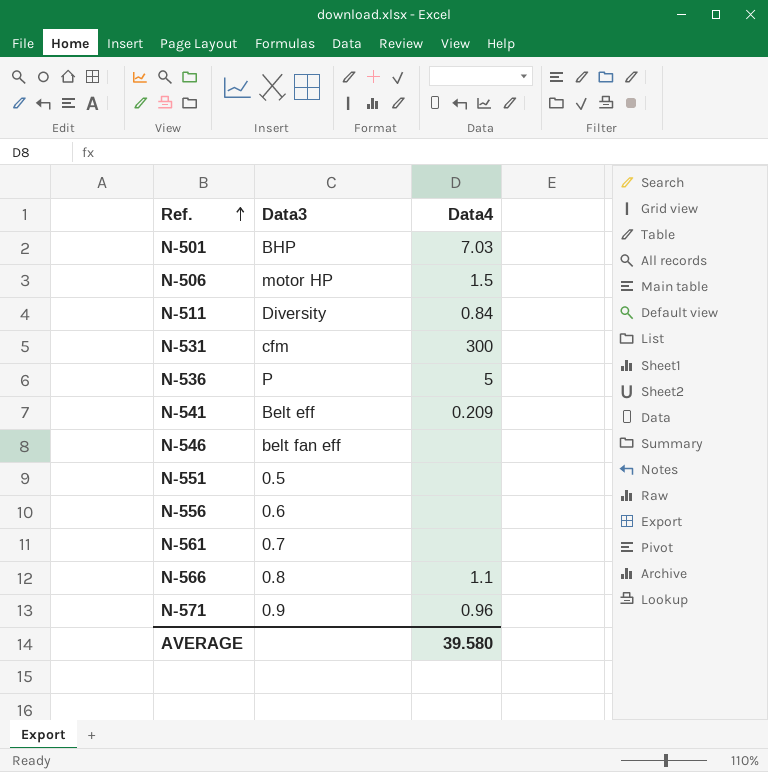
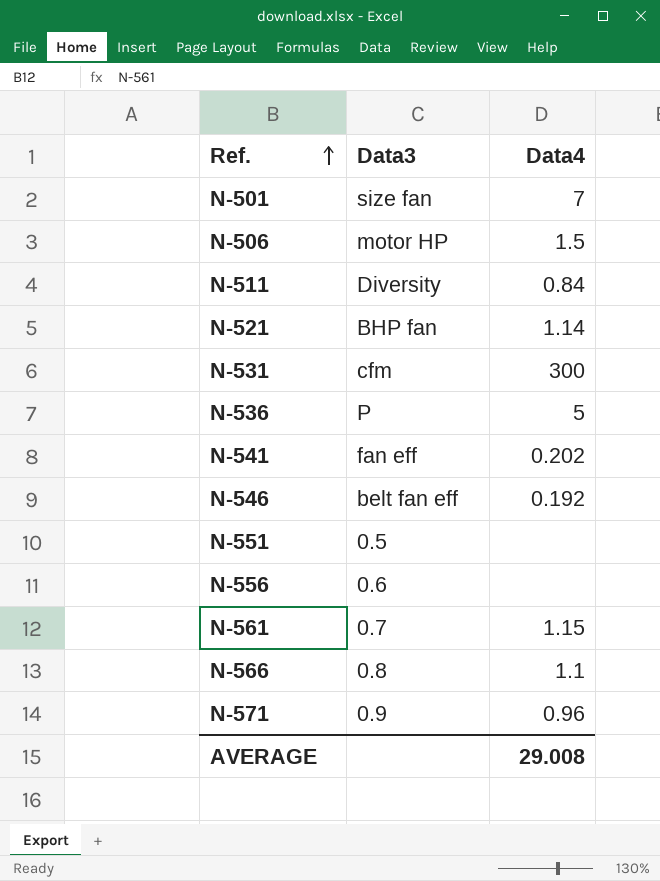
N-501 | Data3: BHP -> size fan
N-501 | Data4: 7.03 -> 7
row N-521: none -> BHP fan | 1.14
N-541 | Data3: Belt eff -> fan eff
N-541 | Data4: 0.209 -> 0.202
N-546 | Data4: none -> 0.192
N-561 | Data4: none -> 1.15
AVERAGE | Data4: 39.580 -> 29.008

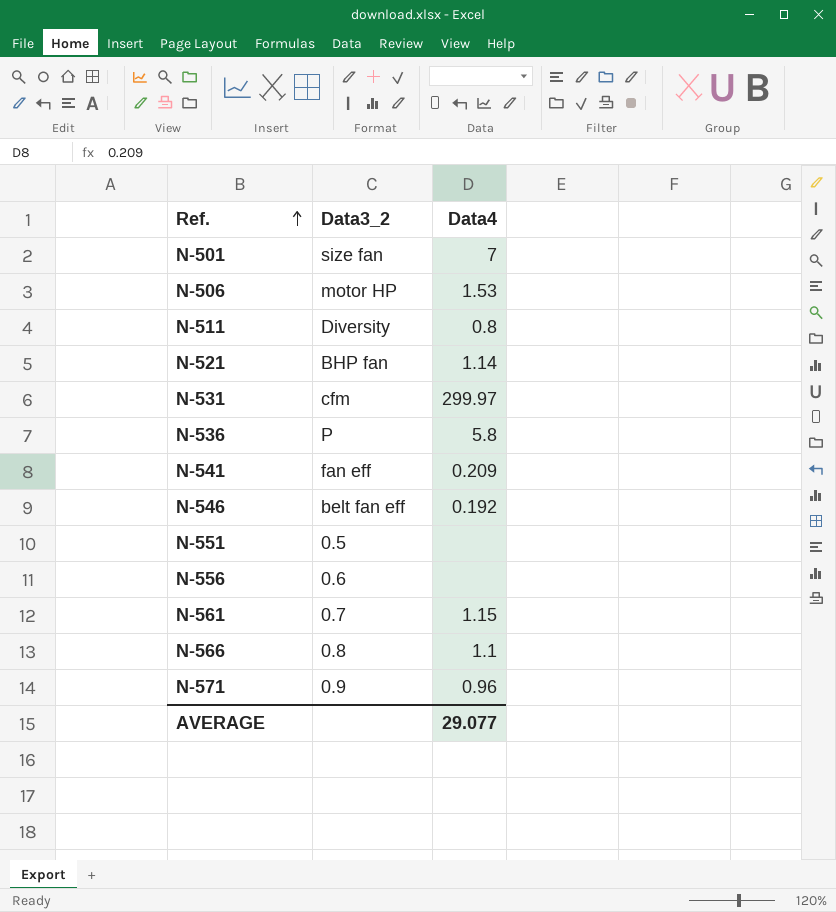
column name: Data3 -> Data3_2
N-506 | Data4: 1.5 -> 1.53
N-511 | Data4: 0.84 -> 0.8
N-531 | Data4: 300 -> 299.97
N-536 | Data4: 5 -> 5.8
N-541 | Data4: 0.202 -> 0.209
AVERAGE | Data4: 29.008 -> 29.077

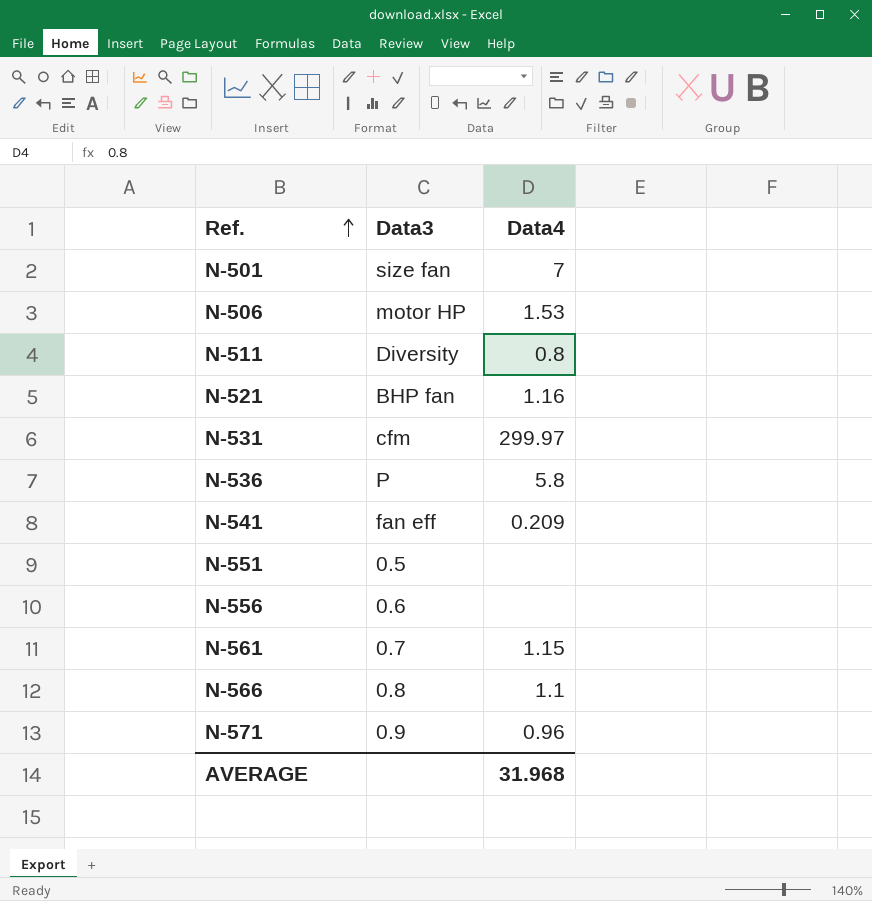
column name: Data3_2 -> Data3
row N-546: belt fan eff | 0.192 -> none
N-521 | Data4: 1.14 -> 1.16
AVERAGE | Data4: 29.077 -> 31.968

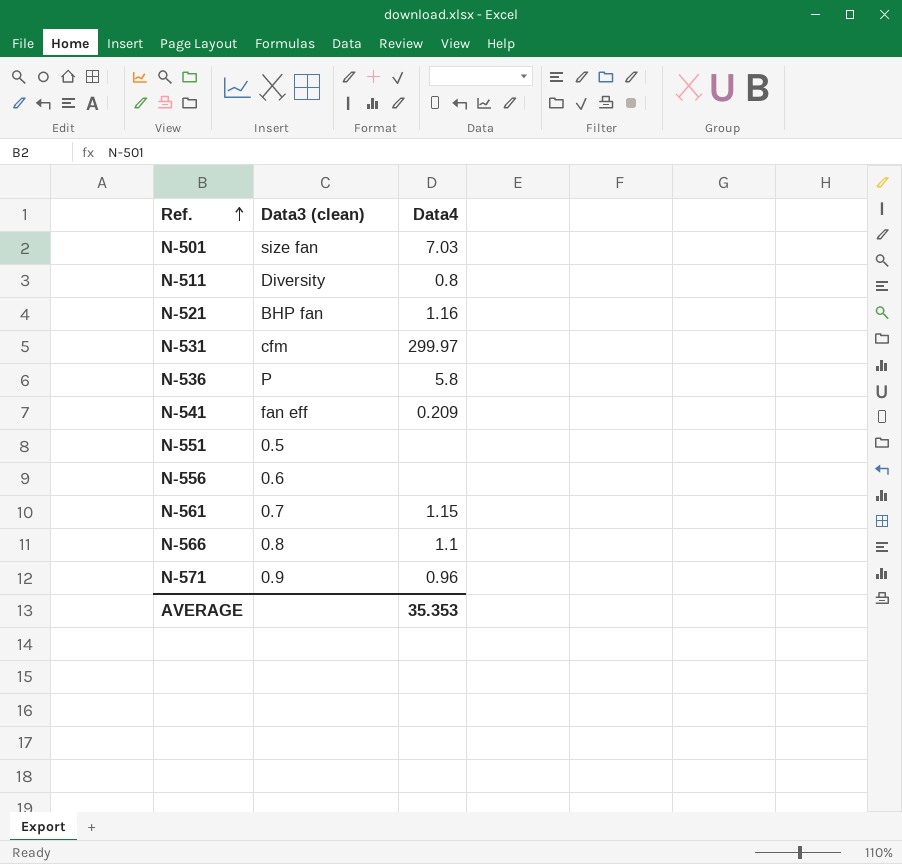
column name: Data3 -> Data3 (clean)
row N-506: motor HP | 1.53 -> none
N-501 | Data4: 7 -> 7.03
AVERAGE | Data4: 31.968 -> 35.353

